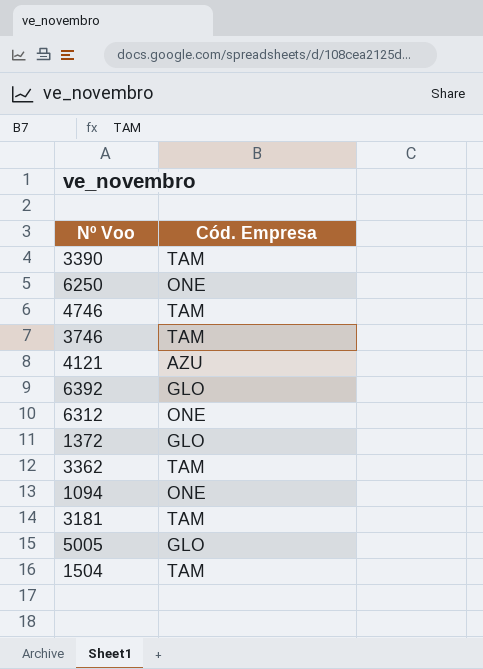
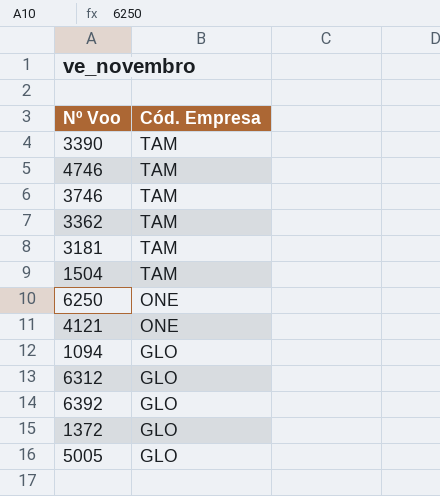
row order: none -> Cód. Empresa descending
4121 | Cód. Empresa: AZU -> ONE
1094 | Cód. Empresa: ONE -> GLO
6312 | Cód. Empresa: ONE -> GLO

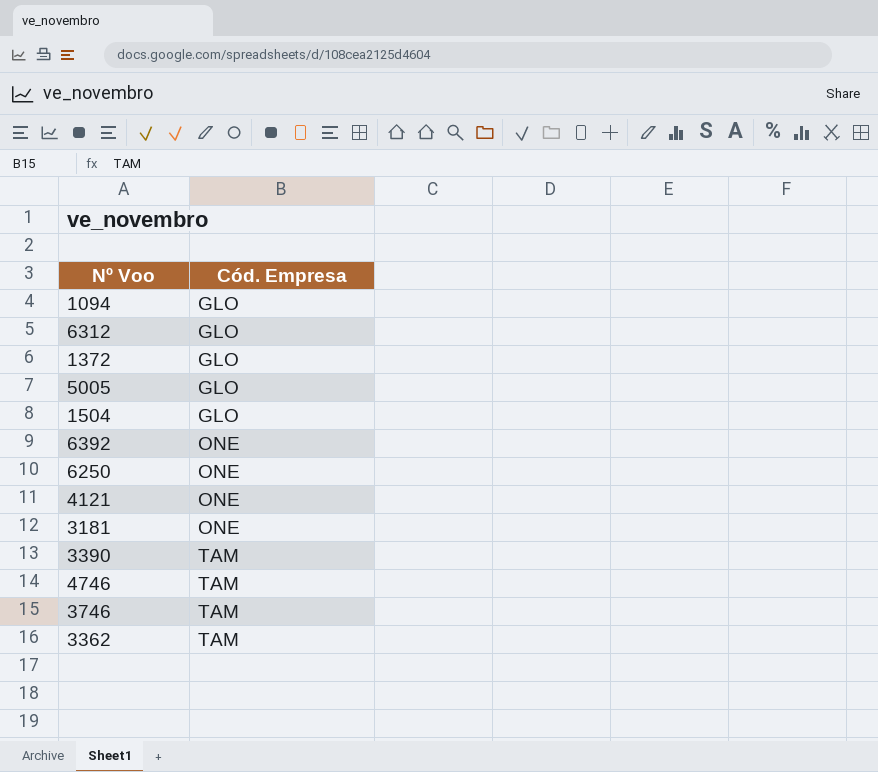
row order: Cód. Empresa descending -> Cód. Empresa ascending
1504 | Cód. Empresa: TAM -> GLO
6392 | Cód. Empresa: GLO -> ONE
3181 | Cód. Empresa: TAM -> ONE

